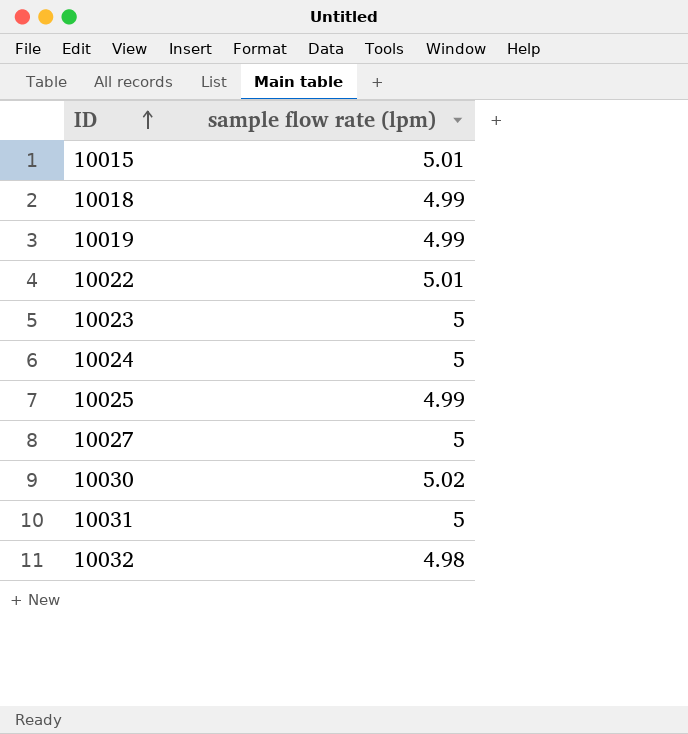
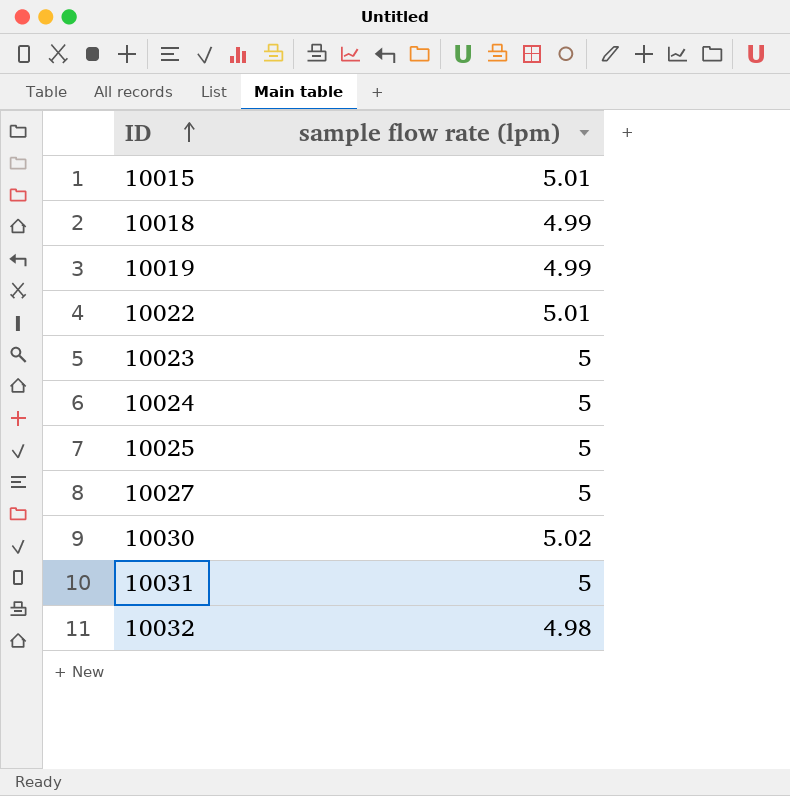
10025 | sample flow rate (lpm): 4.99 -> 5

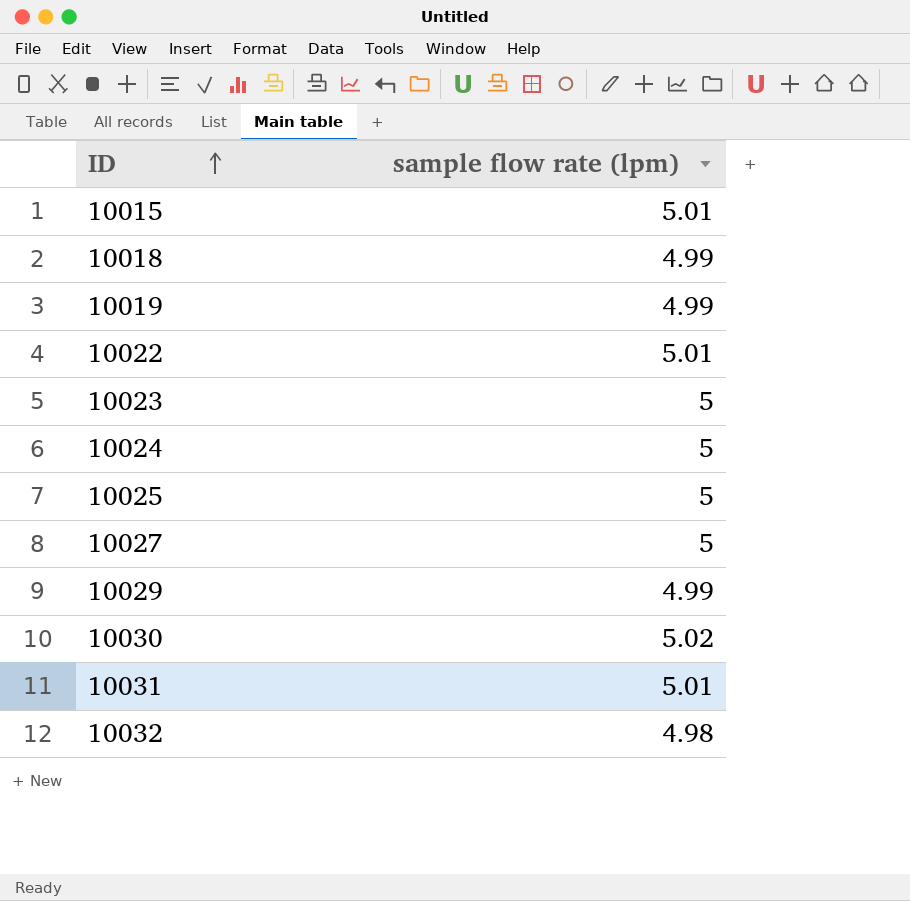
row 10029: none -> 4.99
10031 | sample flow rate (lpm): 5 -> 5.01

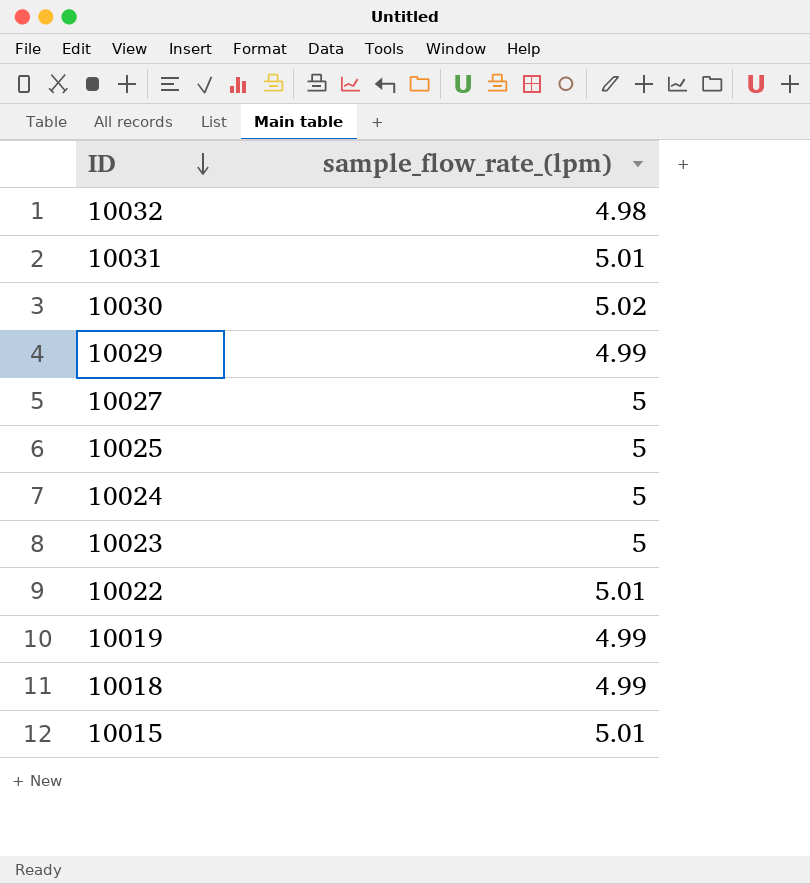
row order: ID ascending -> ID descending
column name: sample flow rate (lpm) -> sample_flow_rate_(lpm)

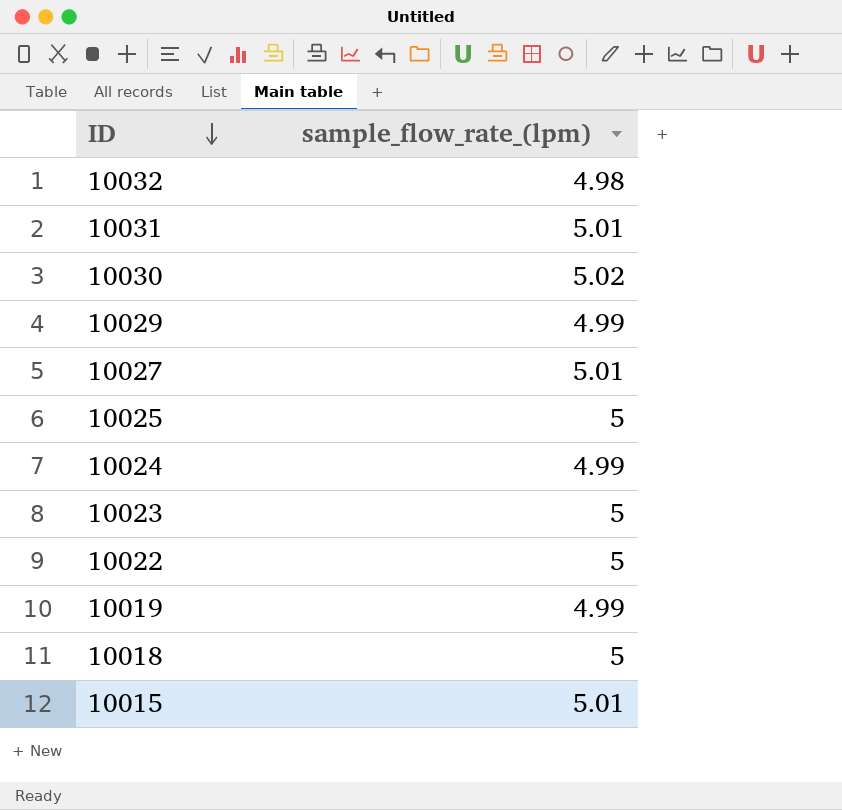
10027 | sample_flow_rate_(lpm): 5 -> 5.01
10024 | sample_flow_rate_(lpm): 5 -> 4.99
10022 | sample_flow_rate_(lpm): 5.01 -> 5
10018 | sample_flow_rate_(lpm): 4.99 -> 5

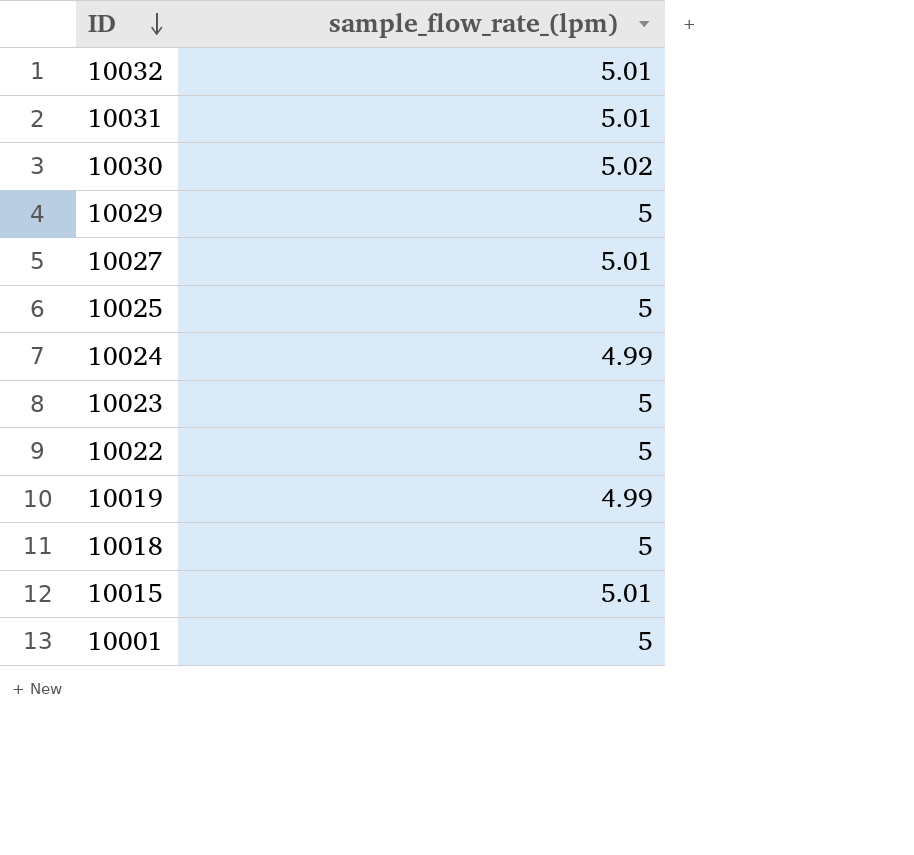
10032 | sample_flow_rate_(lpm): 4.98 -> 5.01
10029 | sample_flow_rate_(lpm): 4.99 -> 5
row 10001: none -> 5

